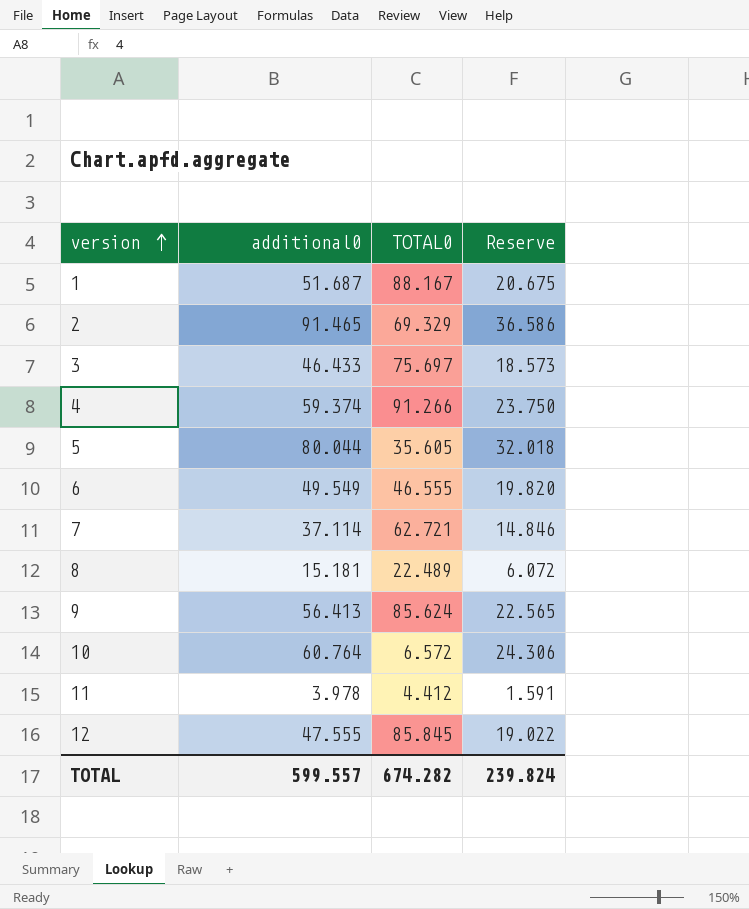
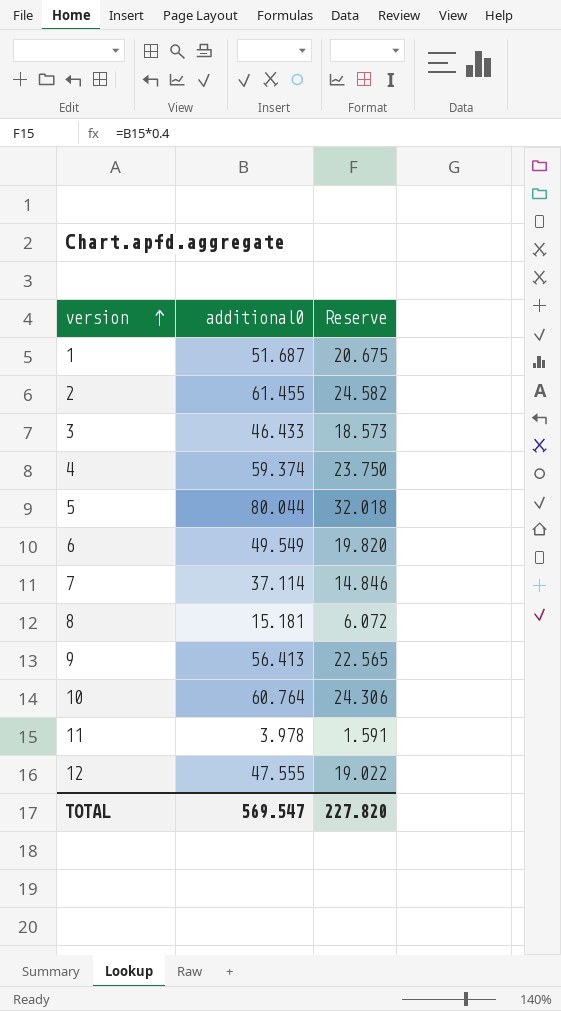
column TOTAL0 | position: 3 -> none
2 | additional0: 91.465 -> 61.455
2 | Reserve: 36.586 -> 24.582
TOTAL | additional0: 599.557 -> 569.547
TOTAL | Reserve: 239.824 -> 227.820

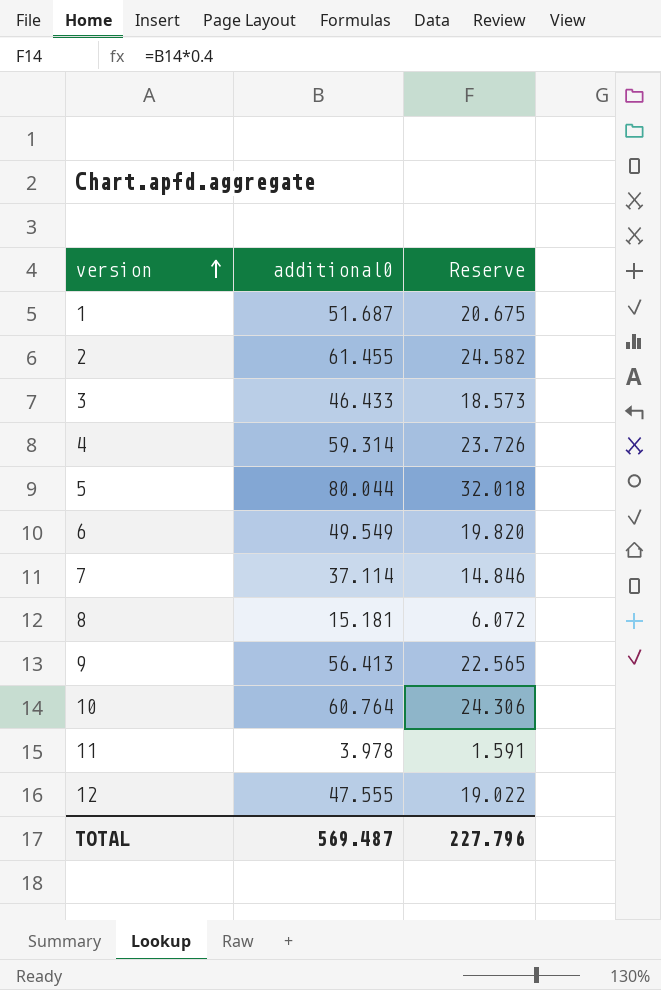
4 | additional0: 59.374 -> 59.314
4 | Reserve: 23.750 -> 23.726
TOTAL | additional0: 569.547 -> 569.487
TOTAL | Reserve: 227.820 -> 227.796

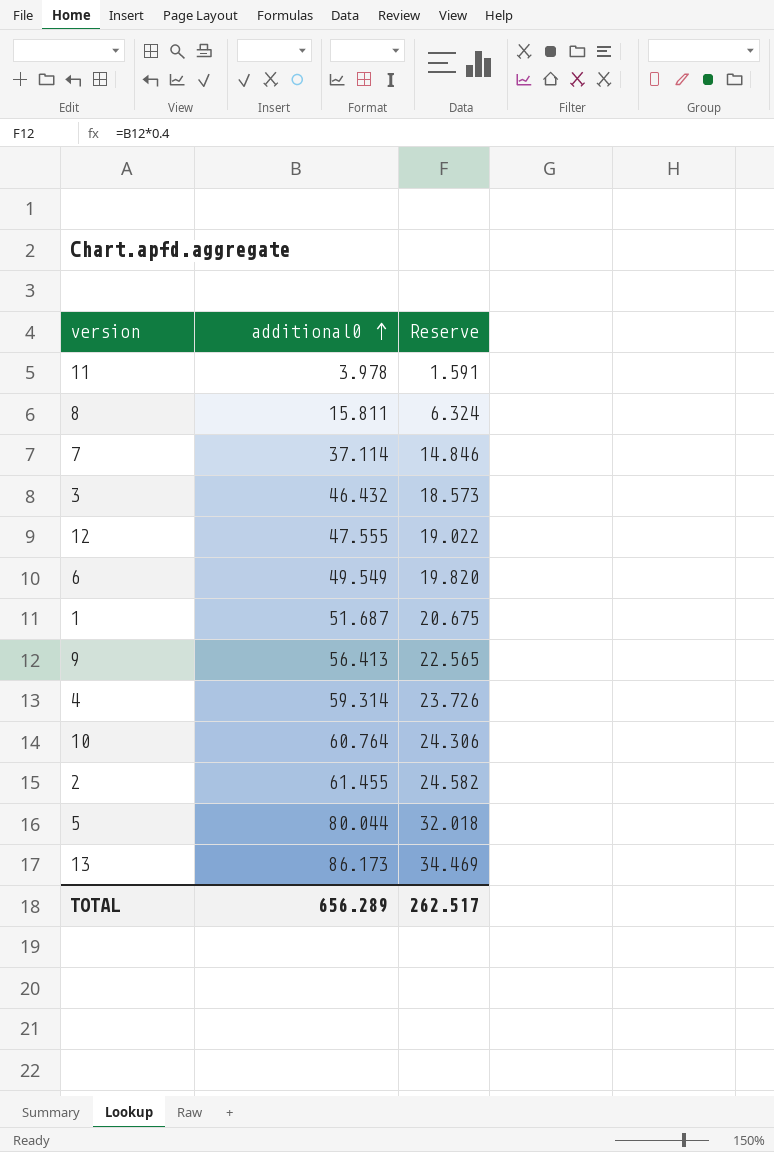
row order: version ascending -> additional0 ascending
8 | additional0: 15.181 -> 15.811
8 | Reserve: 6.072 -> 6.324
3 | additional0: 46.433 -> 46.432
row 13: none -> 86.173 | 34.469
TOTAL | additional0: 569.487 -> 656.289
TOTAL | Reserve: 227.796 -> 262.517

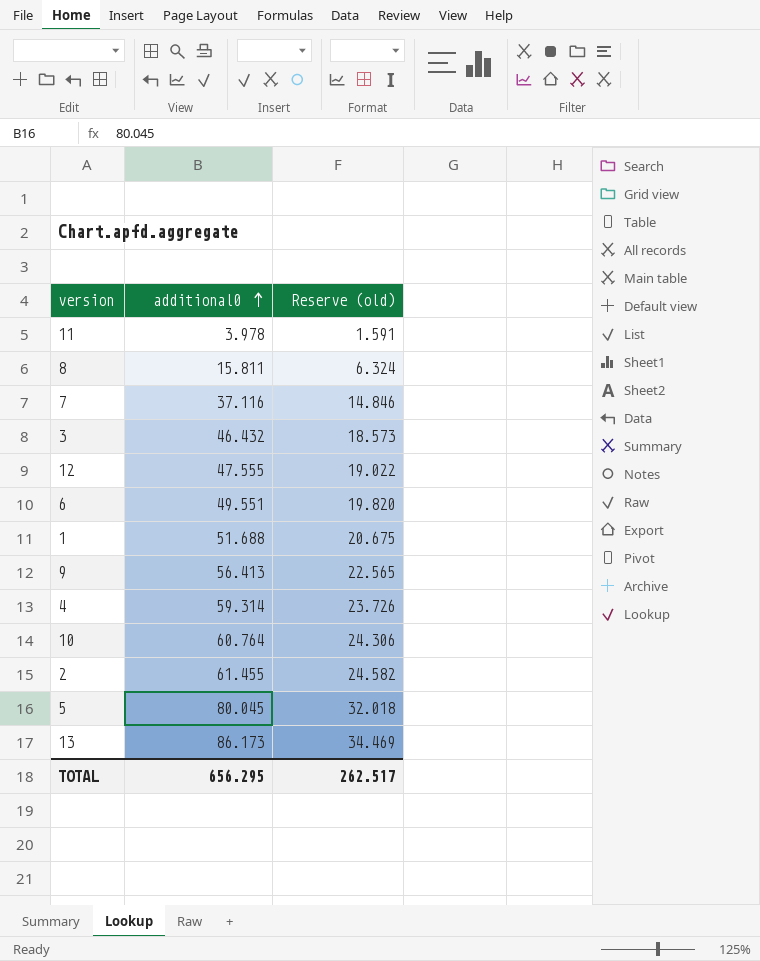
column name: Reserve -> Reserve (old)
7 | additional0: 37.114 -> 37.116
6 | additional0: 49.549 -> 49.551
1 | additional0: 51.687 -> 51.688
5 | additional0: 80.044 -> 80.045
TOTAL | additional0: 656.289 -> 656.295

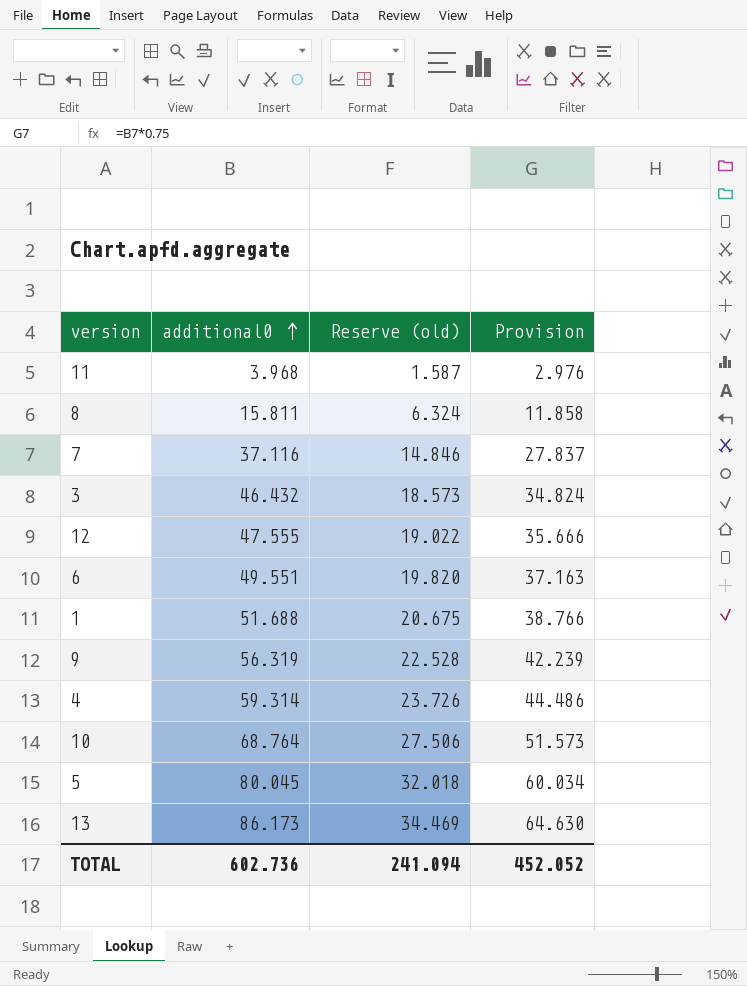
column Provision | formula: none -> [additional0] * 0.75
row 2: 61.455 | 24.582 -> none
11 | additional0: 3.978 -> 3.968
11 | Reserve (old): 1.591 -> 1.587
9 | additional0: 56.413 -> 56.319
9 | Reserve (old): 22.565 -> 22.528
10 | additional0: 60.764 -> 68.764
10 | Reserve (old): 24.306 -> 27.506
TOTAL | additional0: 656.295 -> 602.736
TOTAL | Reserve (old): 262.517 -> 241.094

